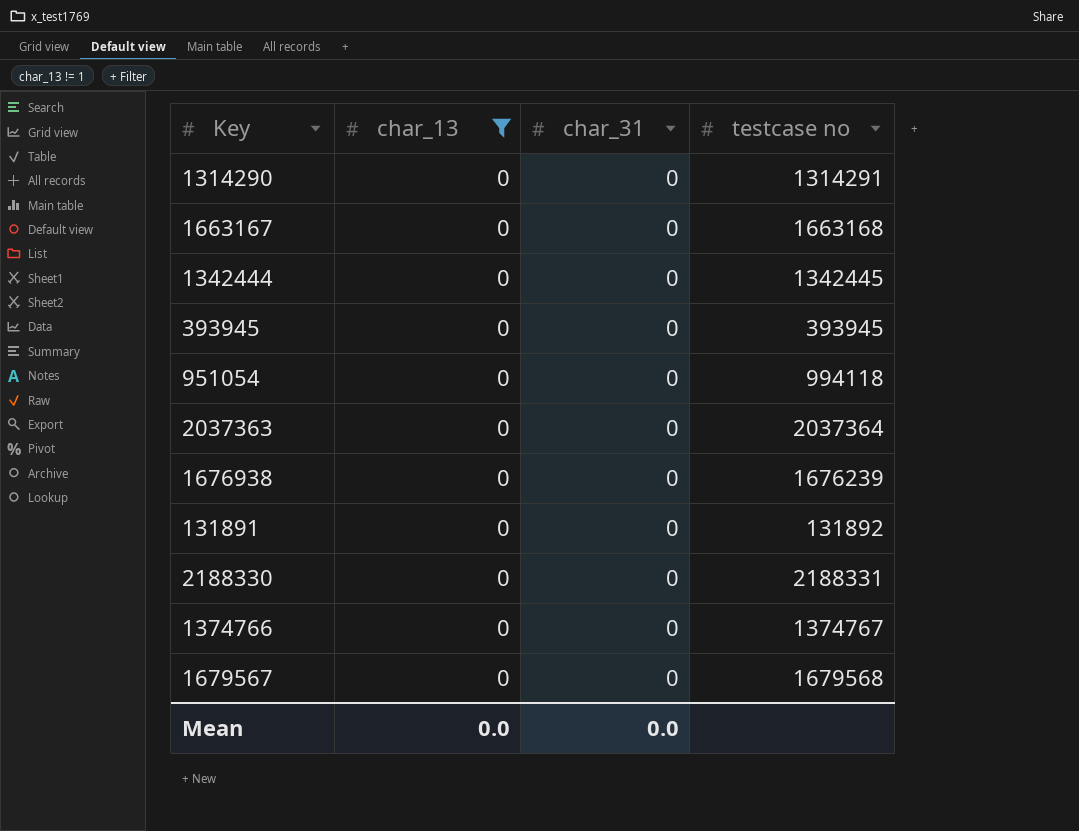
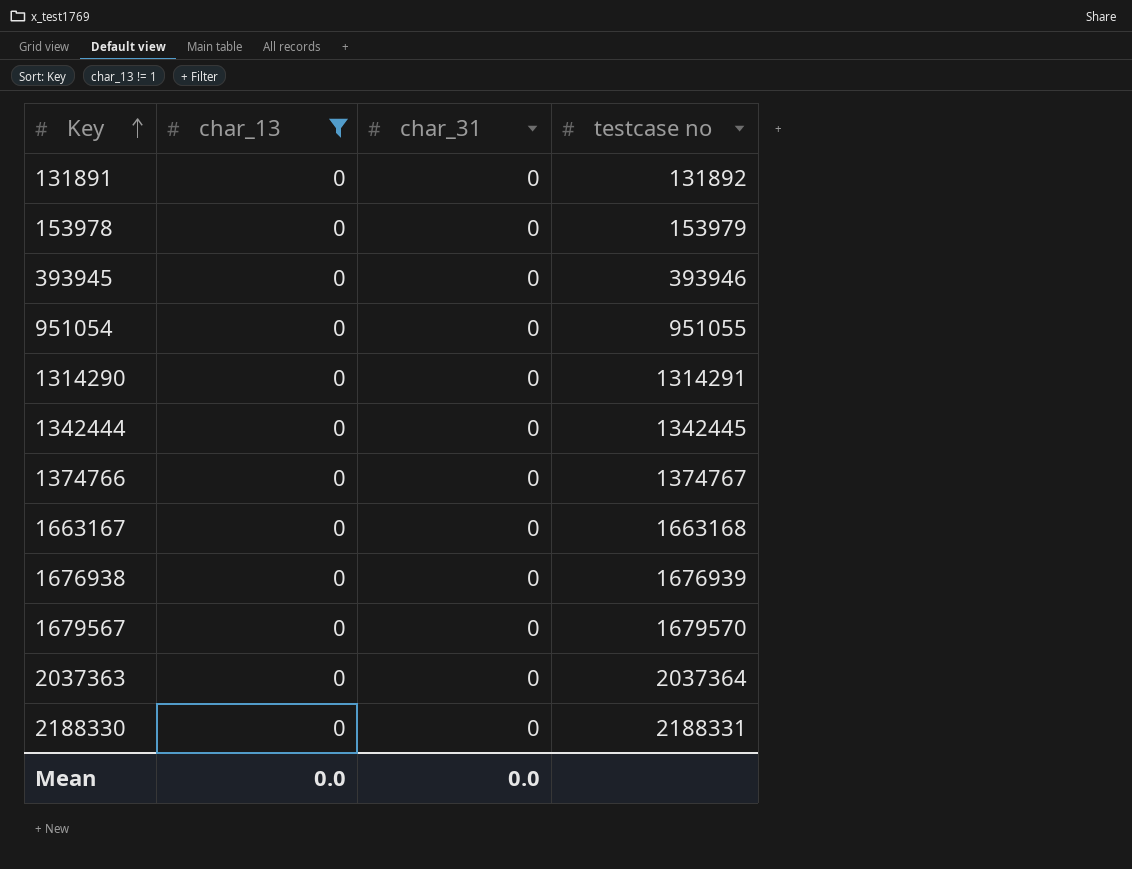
row order: none -> Key ascending
row 153978: none -> 0 | 0 | 153979
393945 | testcase no: 393945 -> 393946
951054 | testcase no: 994118 -> 951055
1676938 | testcase no: 1676239 -> 1676939
1679567 | testcase no: 1679568 -> 1679570

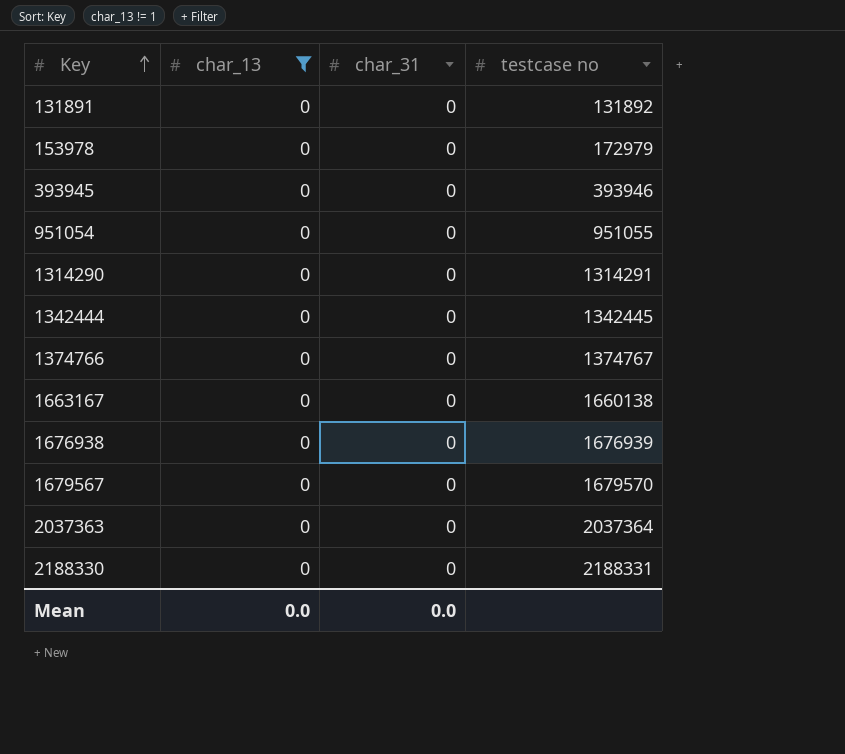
153978 | testcase no: 153979 -> 172979
1663167 | testcase no: 1663168 -> 1660138

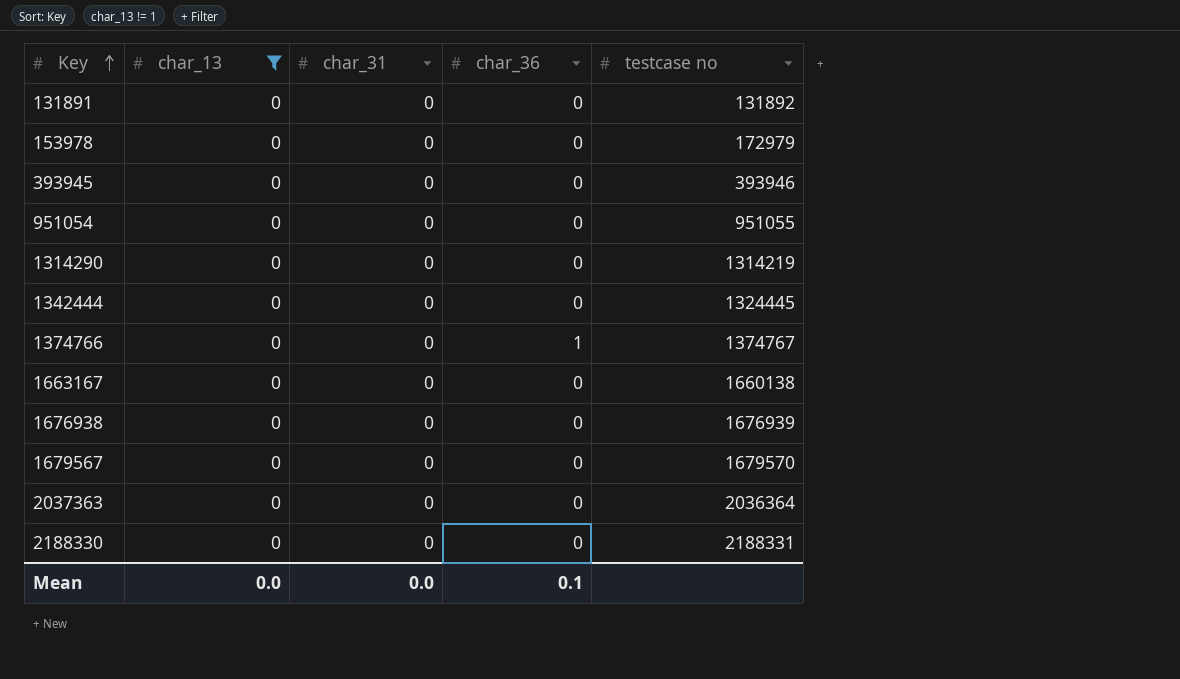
column char_36 | position: none -> 4
1314290 | testcase no: 1314291 -> 1314219
1342444 | testcase no: 1342445 -> 1324445
2037363 | testcase no: 2037364 -> 2036364

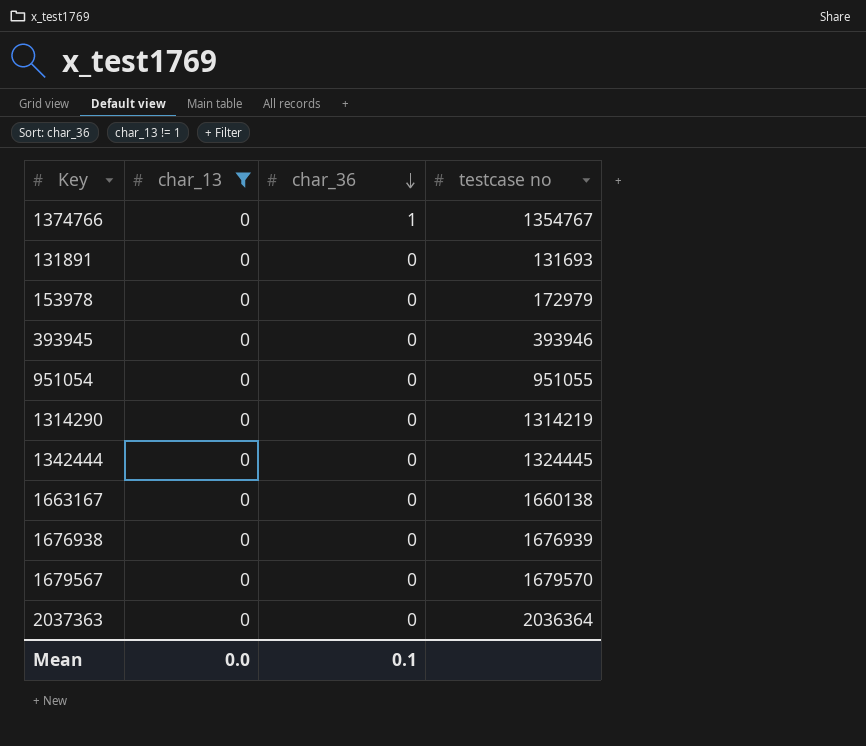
row order: Key ascending -> char_36 descending
column char_31 | position: 3 -> none
row 2188330: 0 | 0 | 0 | 2188331 -> none
1374766 | testcase no: 1374767 -> 1354767
131891 | testcase no: 131892 -> 131693

